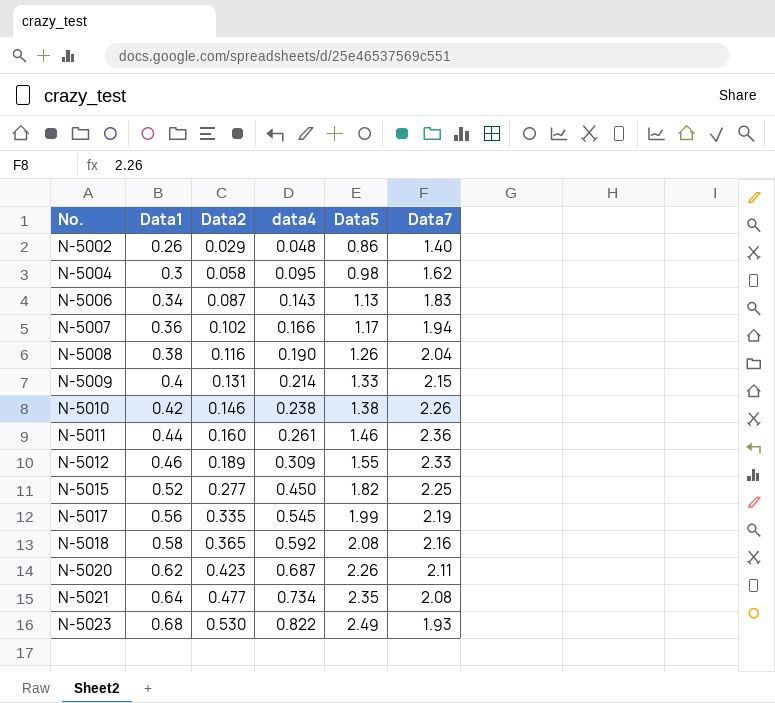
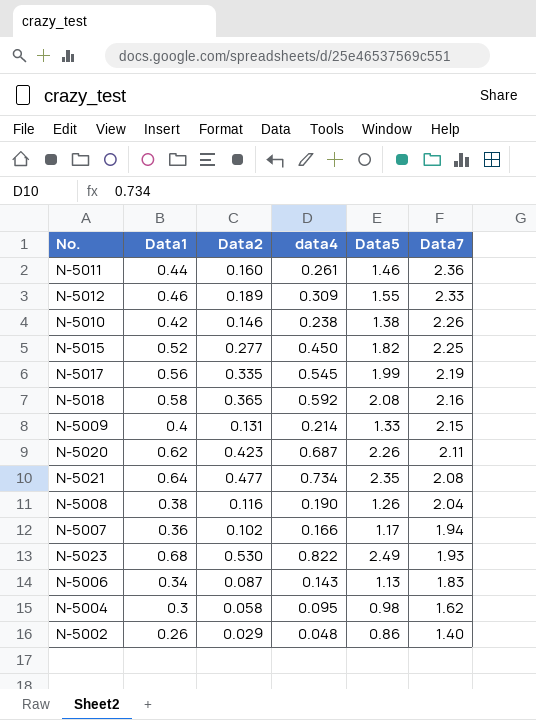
row order: No. ascending -> Data7 descending

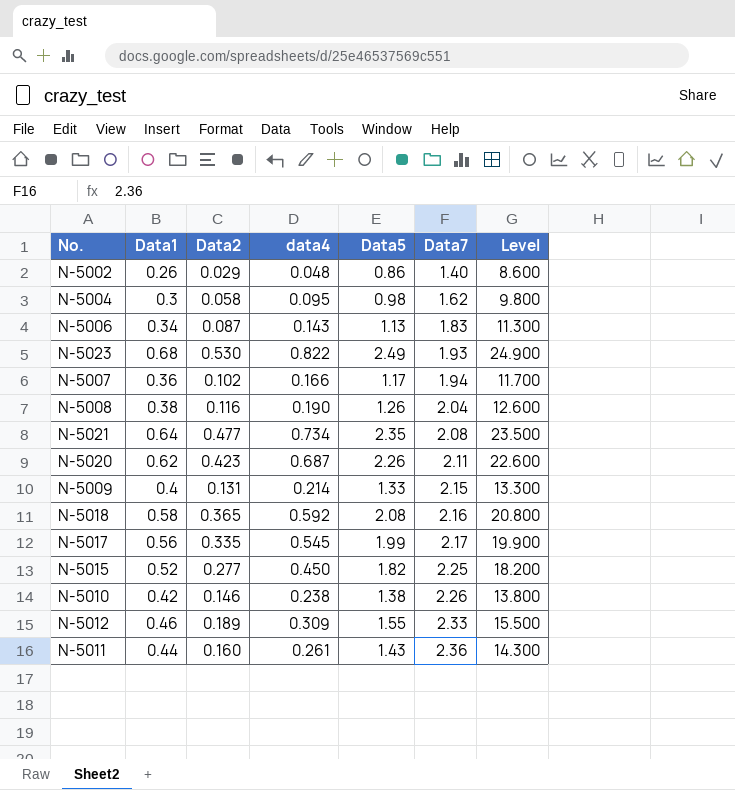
row order: Data7 descending -> Data7 ascending
column Level | formula: none -> [Data5] * 10
N-5017 | Data7: 2.19 -> 2.17
N-5011 | Data5: 1.46 -> 1.43

